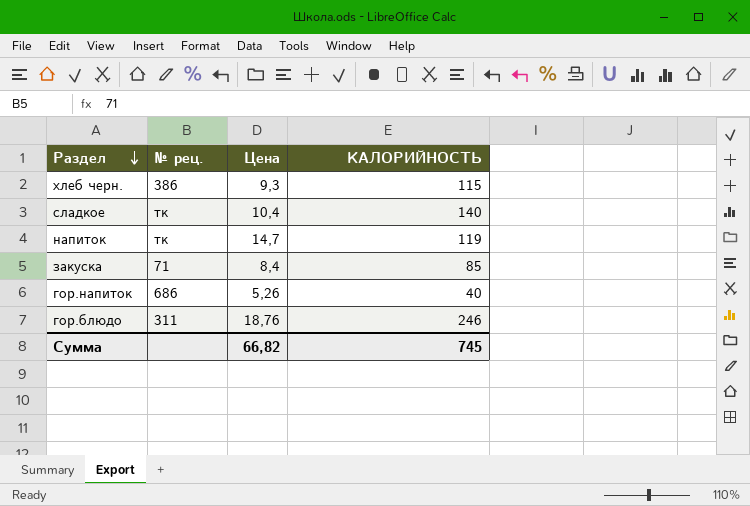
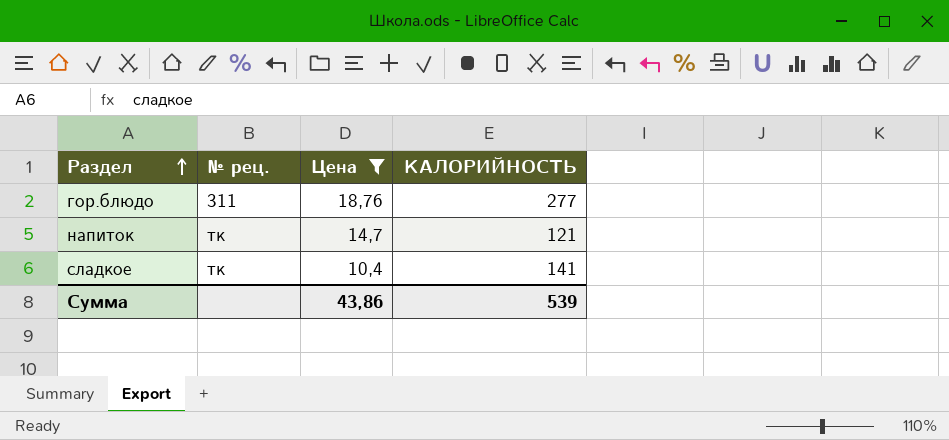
filter: none -> Цена >= 10,4
row order: Раздел descending -> Раздел ascending
гор.блюдо | КАЛОРИЙНОСТЬ: 246 -> 277
напиток | КАЛОРИЙНОСТЬ: 119 -> 121
сладкое | КАЛОРИЙНОСТЬ: 140 -> 141
Сумма | Цена: 66,82 -> 43,86
Сумма | КАЛОРИЙНОСТЬ: 745 -> 539

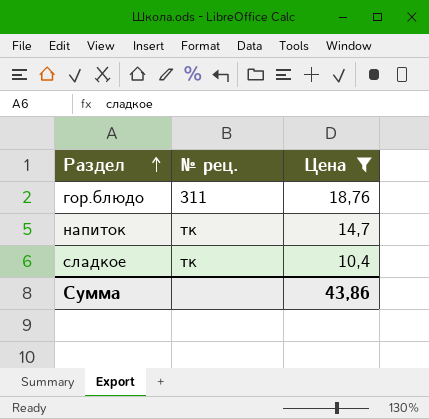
column КАЛОРИЙНОСТЬ | position: 4 -> none

